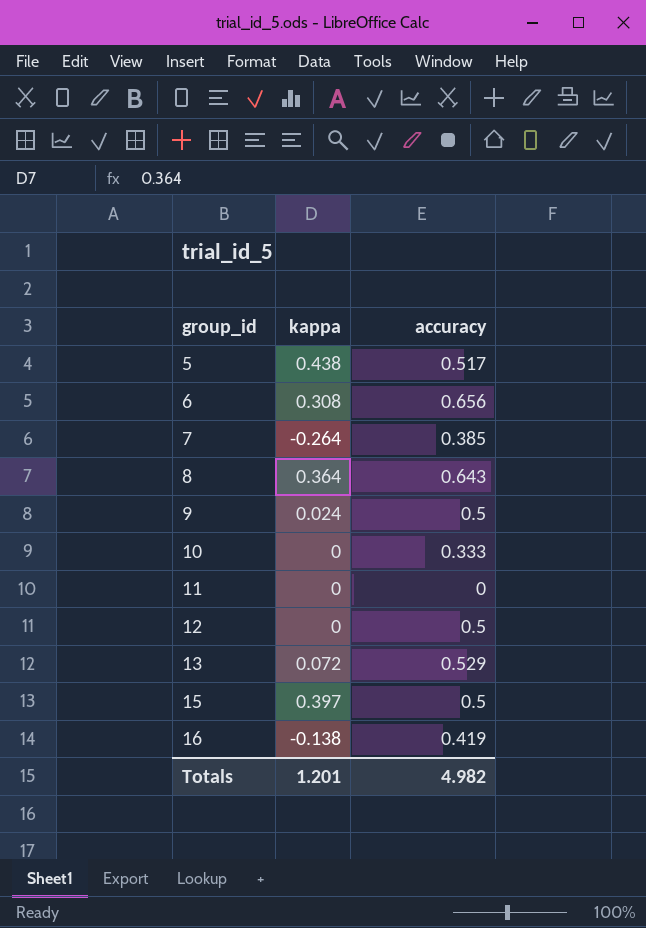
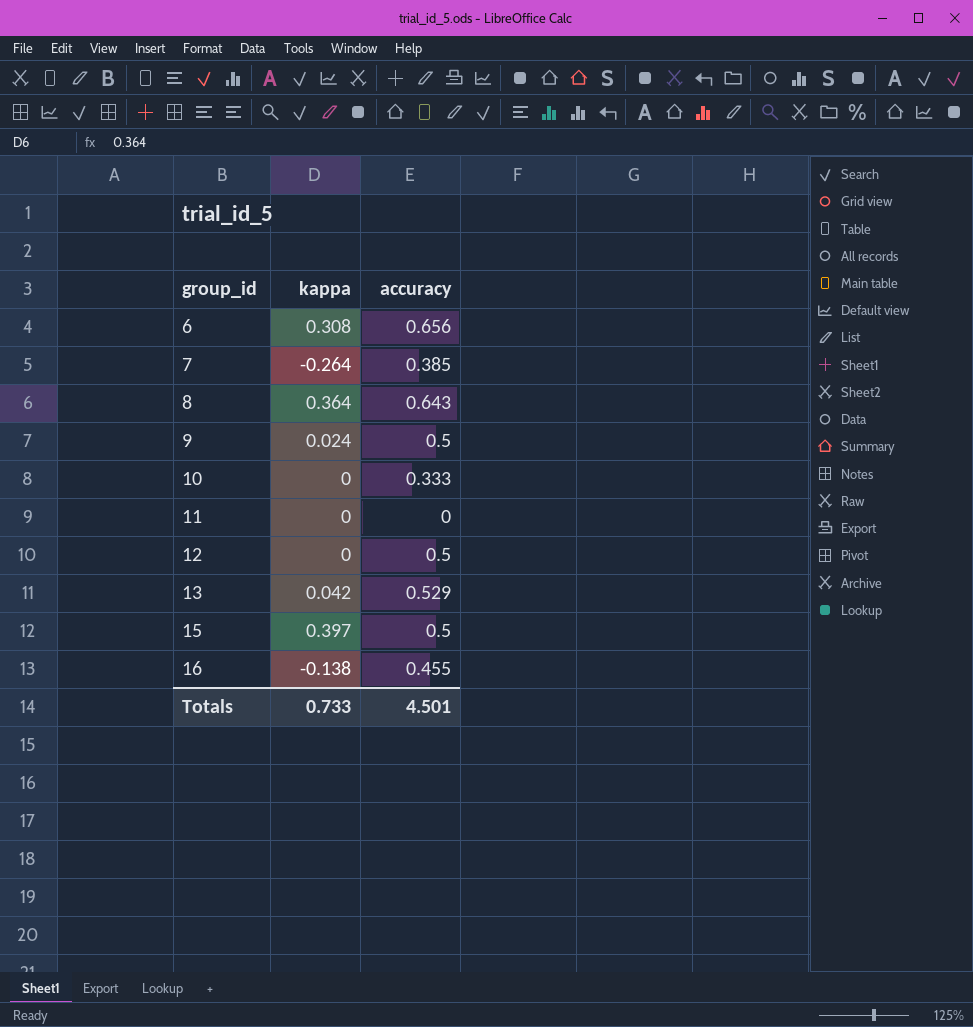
row 5: 0.438 | 0.517 -> none
13 | kappa: 0.072 -> 0.042
16 | accuracy: 0.419 -> 0.455
Totals | kappa: 1.201 -> 0.733
Totals | accuracy: 4.982 -> 4.501

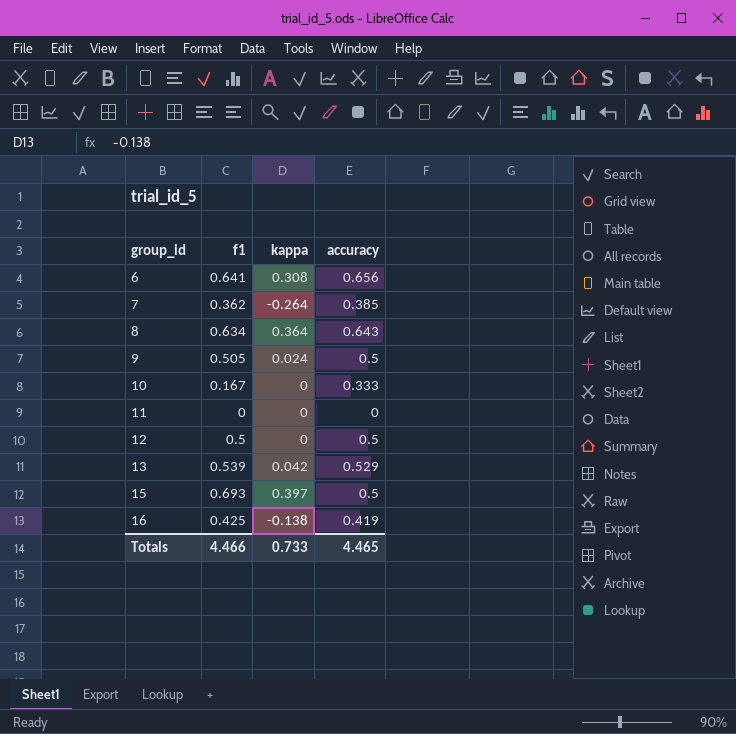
column f1 | position: none -> 2
16 | accuracy: 0.455 -> 0.419
Totals | accuracy: 4.501 -> 4.465

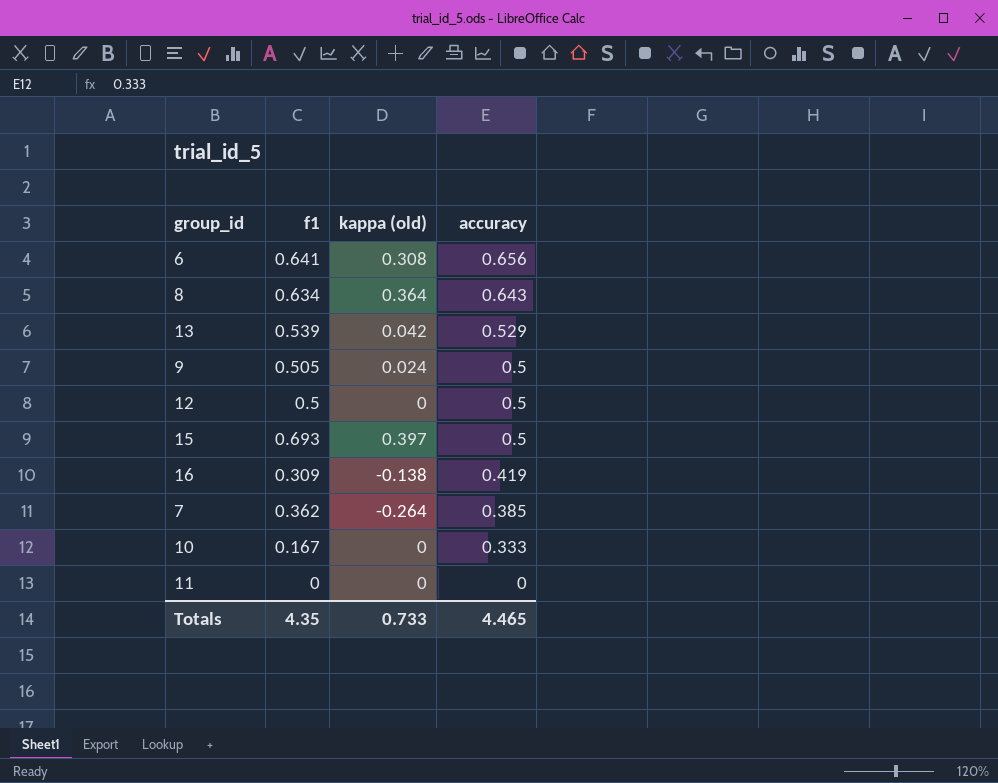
row order: group_id ascending -> accuracy descending
column name: kappa -> kappa (old)
16 | f1: 0.425 -> 0.309
Totals | f1: 4.466 -> 4.35

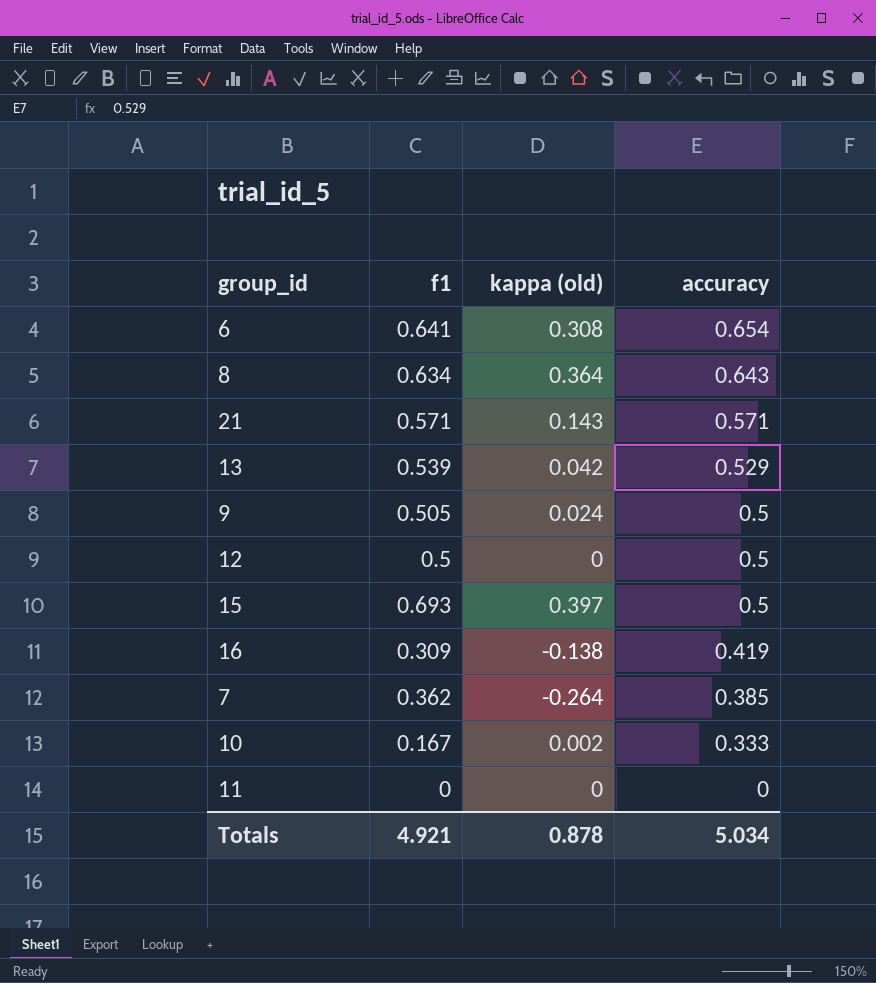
6 | accuracy: 0.656 -> 0.654
row 21: none -> 0.571 | 0.143 | 0.571
10 | kappa (old): 0 -> 0.002
Totals | f1: 4.35 -> 4.921
Totals | kappa (old): 0.733 -> 0.878
Totals | accuracy: 4.465 -> 5.034

